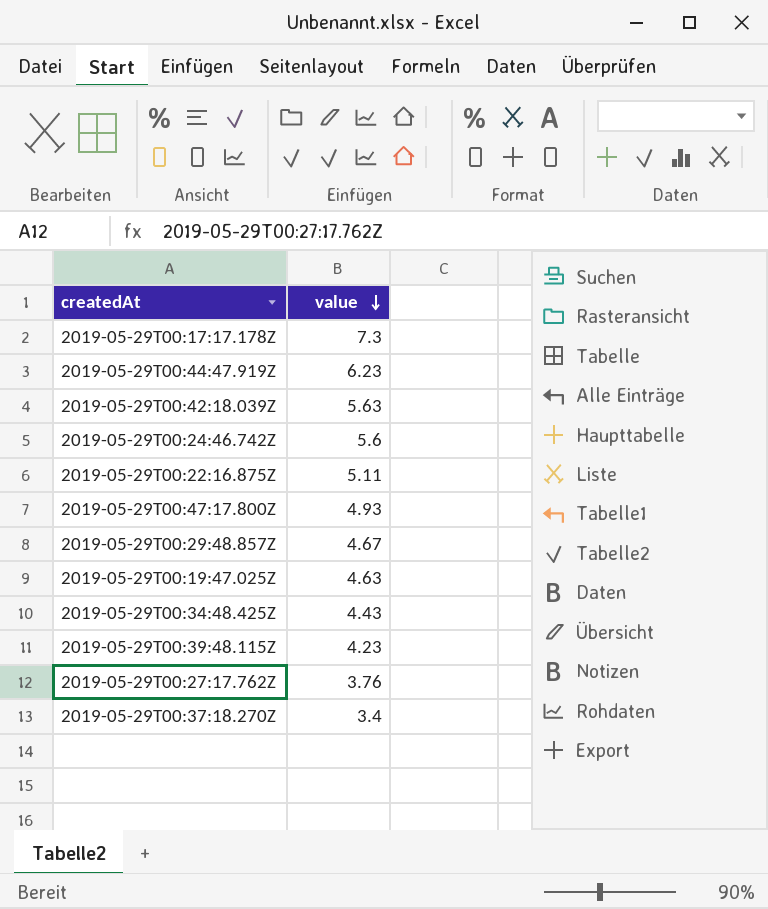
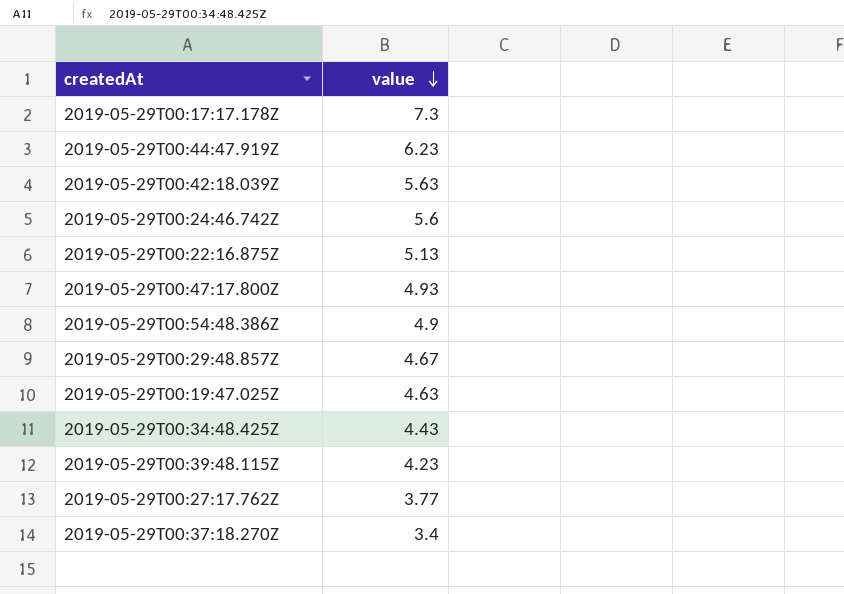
2019-05-29T00:22:16.875Z | value: 5.11 -> 5.13
row 2019-05-29T00:54:48.386Z: none -> 4.9
2019-05-29T00:27:17.762Z | value: 3.76 -> 3.77

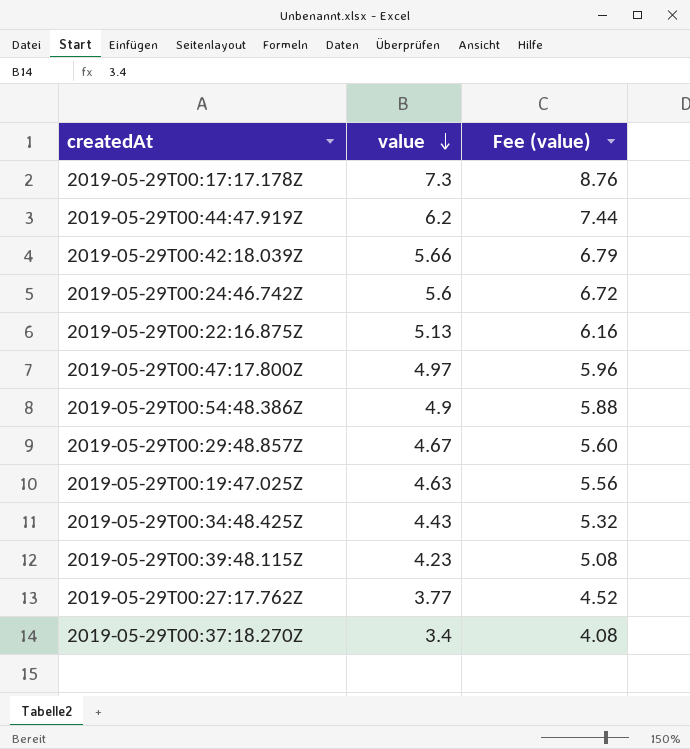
column Fee (value) | formula: none -> [value] * 1.2
2019-05-29T00:44:47.919Z | value: 6.23 -> 6.2
2019-05-29T00:42:18.039Z | value: 5.63 -> 5.66
2019-05-29T00:47:17.800Z | value: 4.93 -> 4.97

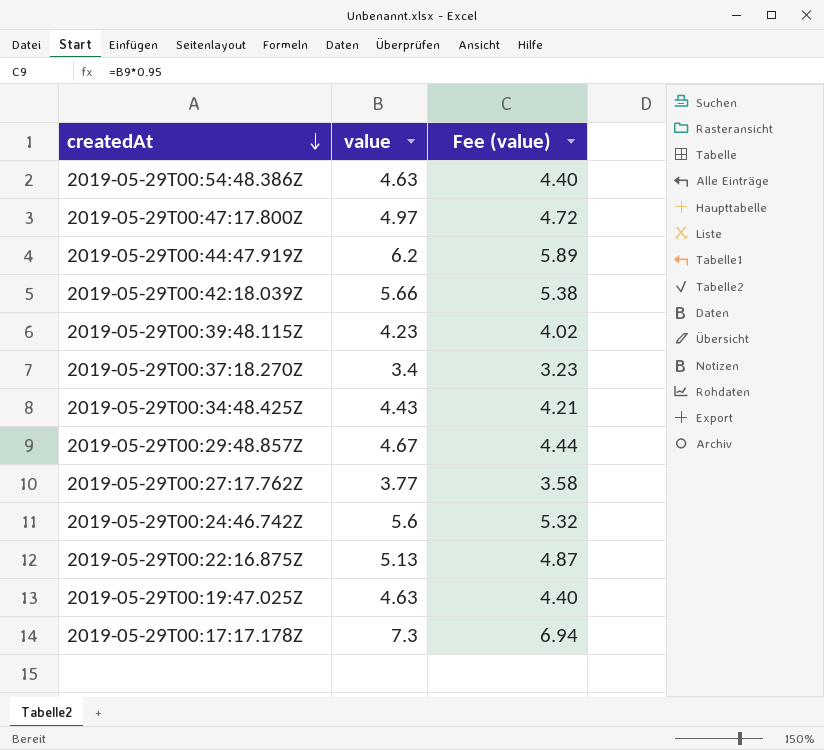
row order: value descending -> createdAt descending
column Fee (value) | formula: [value] * 1.2 -> [value] * 0.95
2019-05-29T00:54:48.386Z | value: 4.9 -> 4.63

